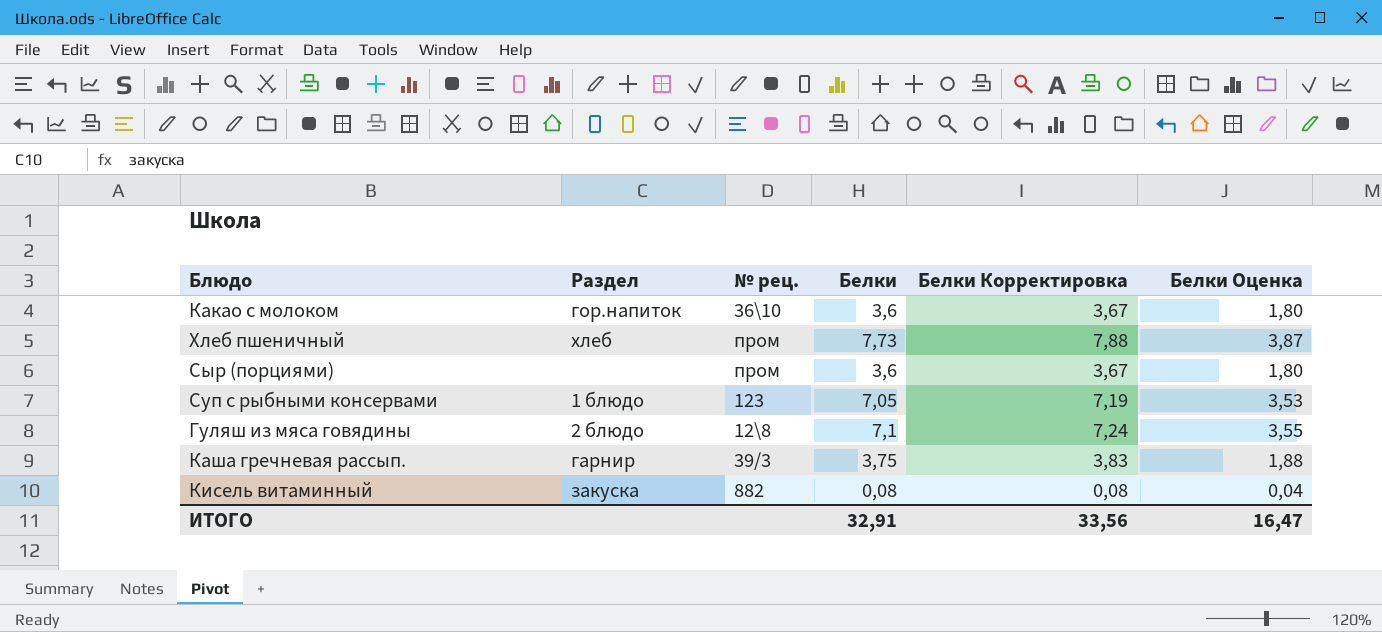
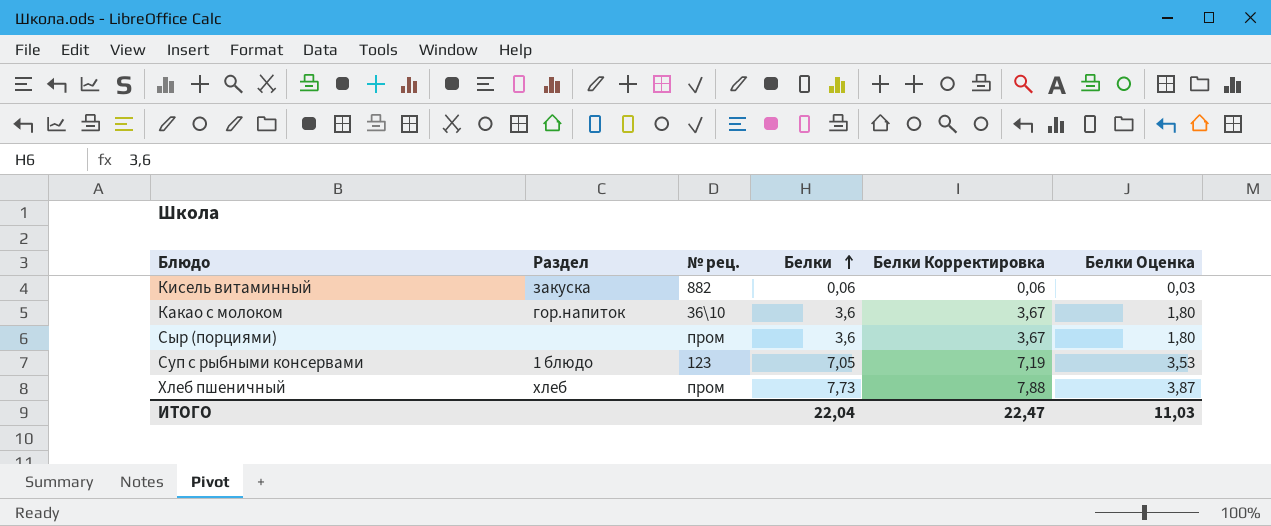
row order: none -> Белки ascending
row Гуляш из мяса говядины: 2 блюдо | 12\8 | 7,1 | 7,24 | 3,55 -> none
row Каша гречневая рассып.: гарнир | 39/3 | 3,75 | 3,83 | 1,88 -> none
Кисель витаминный | Белки: 0,08 -> 0,06
Кисель витаминный | Белки Корректировка: 0,08 -> 0,06
Кисель витаминный | Белки Оценка: 0,04 -> 0,03
ИТОГО | Белки: 32,91 -> 22,04
ИТОГО | Белки Корректировка: 33,56 -> 22,47
ИТОГО | Белки Оценка: 16,47 -> 11,03

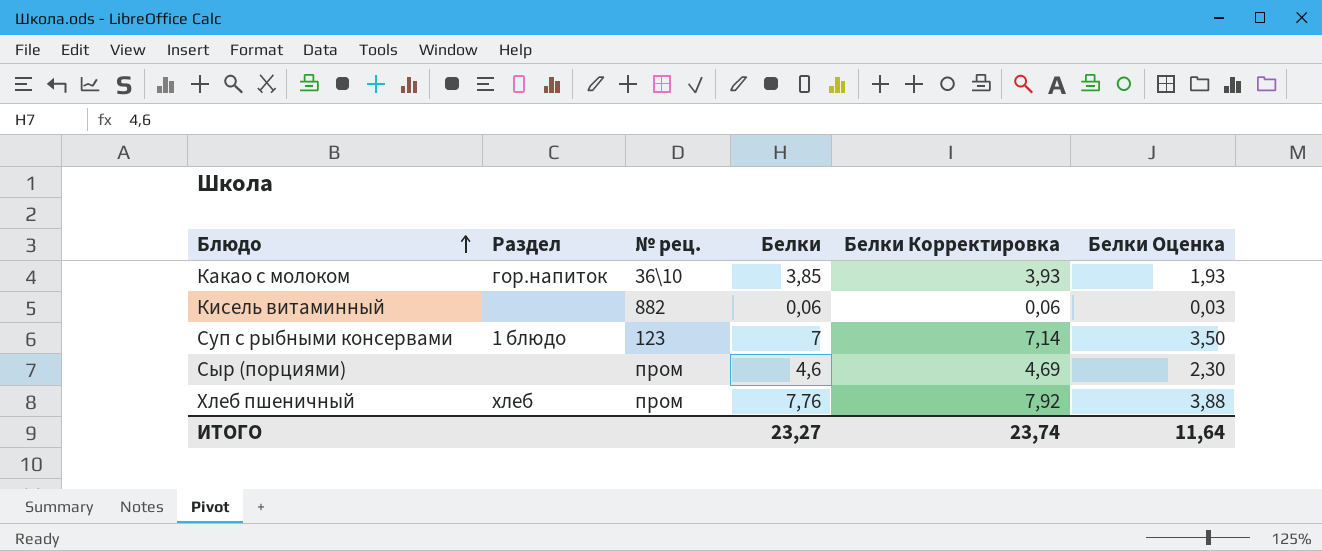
row order: Белки ascending -> Блюдо ascending
Какао с молоком | Белки: 3,6 -> 3,85
Какао с молоком | Белки Корректировка: 3,67 -> 3,93
Какао с молоком | Белки Оценка: 1,80 -> 1,93
Кисель витаминный | Раздел: закуска -> none
Суп с рыбными консервами | Белки: 7,05 -> 7
Суп с рыбными консервами | Белки Корректировка: 7,19 -> 7,14
Суп с рыбными консервами | Белки Оценка: 3,53 -> 3,50
Сыр (порциями) | Белки: 3,6 -> 4,6
Сыр (порциями) | Белки Корректировка: 3,67 -> 4,69
Сыр (порциями) | Белки Оценка: 1,80 -> 2,30
Хлеб пшеничный | Белки: 7,73 -> 7,76
Хлеб пшеничный | Белки Корректировка: 7,88 -> 7,92
Хлеб пшеничный | Белки Оценка: 3,87 -> 3,88
ИТОГО | Белки: 22,04 -> 23,27
ИТОГО | Белки Корректировка: 22,47 -> 23,74
ИТОГО | Белки Оценка: 11,03 -> 11,64

